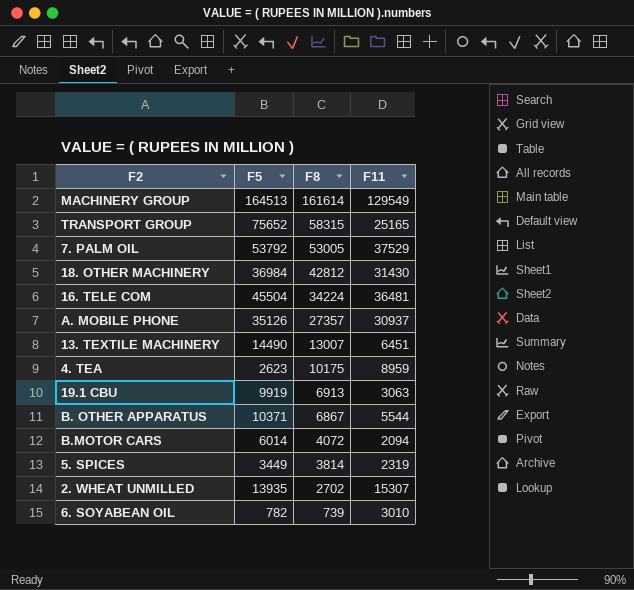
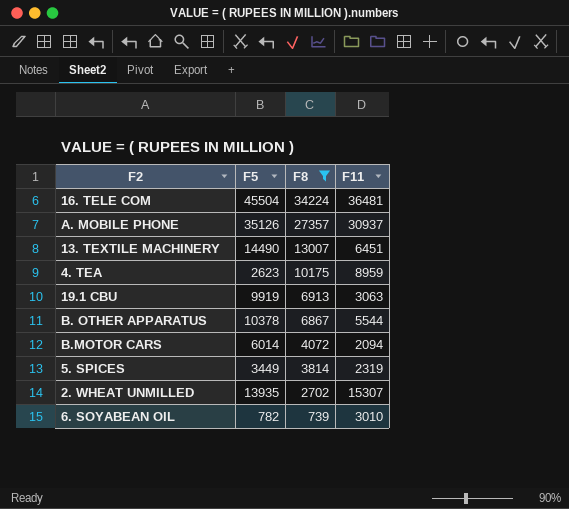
filter: none -> F8 <= 34224
B. OTHER APPARATUS | F5: 10371 -> 10378

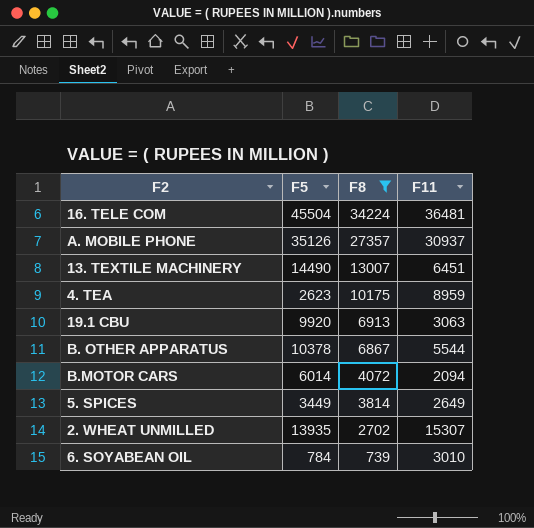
19.1 CBU | F5: 9919 -> 9920
5. SPICES | F11: 2319 -> 2649
6. SOYABEAN OIL | F5: 782 -> 784

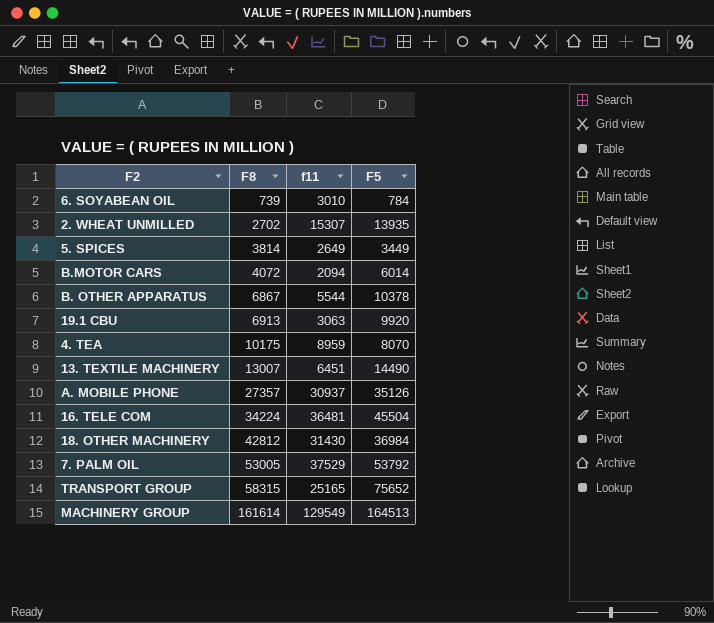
filter: F8 <= 34224 -> none
row order: F8 descending -> F8 ascending
column name: F11 -> f11
column F5 | position: 2 -> 4
4. TEA | F5: 2623 -> 8070

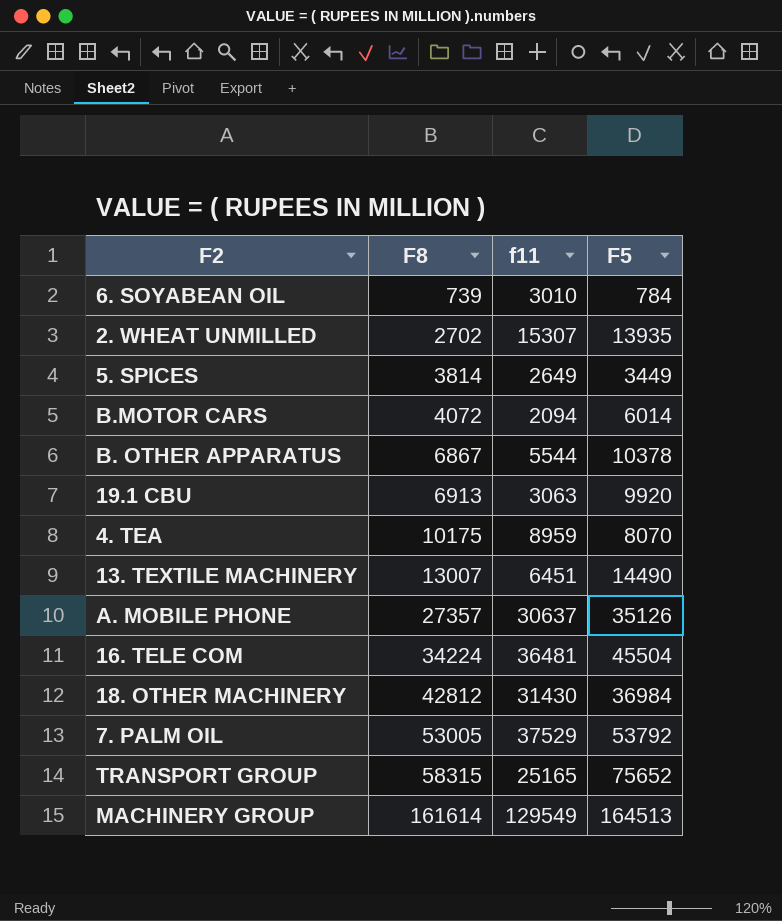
A. MOBILE PHONE | f11: 30937 -> 30637

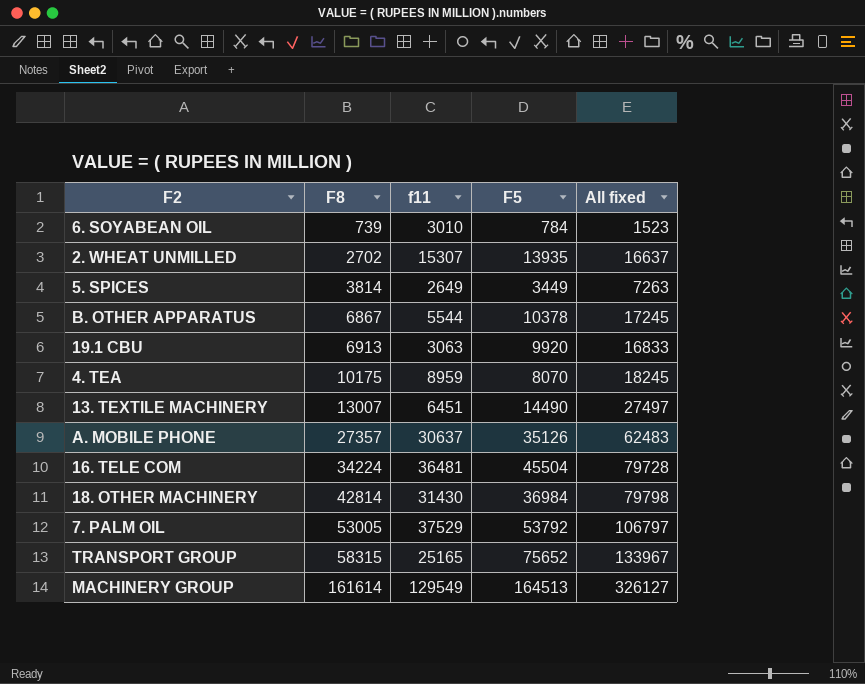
column All fixed | formula: none -> [F8] + [F5]
row B.MOTOR CARS: 4072 | 2094 | 6014 -> none
18. OTHER MACHINERY | F8: 42812 -> 42814

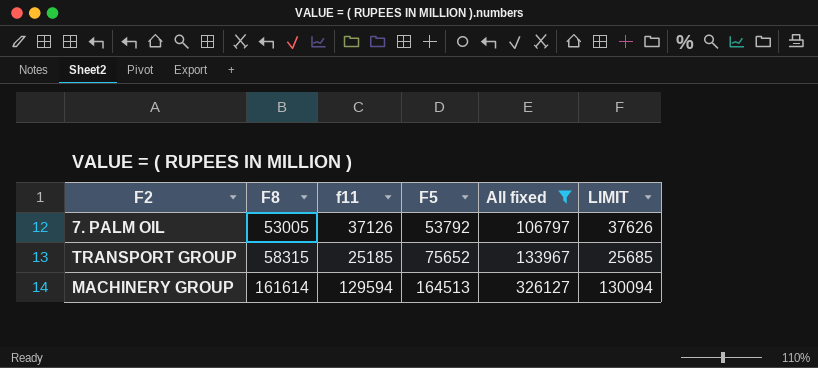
filter: none -> All fixed >= 106797
column LIMIT | formula: none -> [f11] + 500
7. PALM OIL | f11: 37529 -> 37126
TRANSPORT GROUP | f11: 25165 -> 25185
MACHINERY GROUP | f11: 129549 -> 129594

